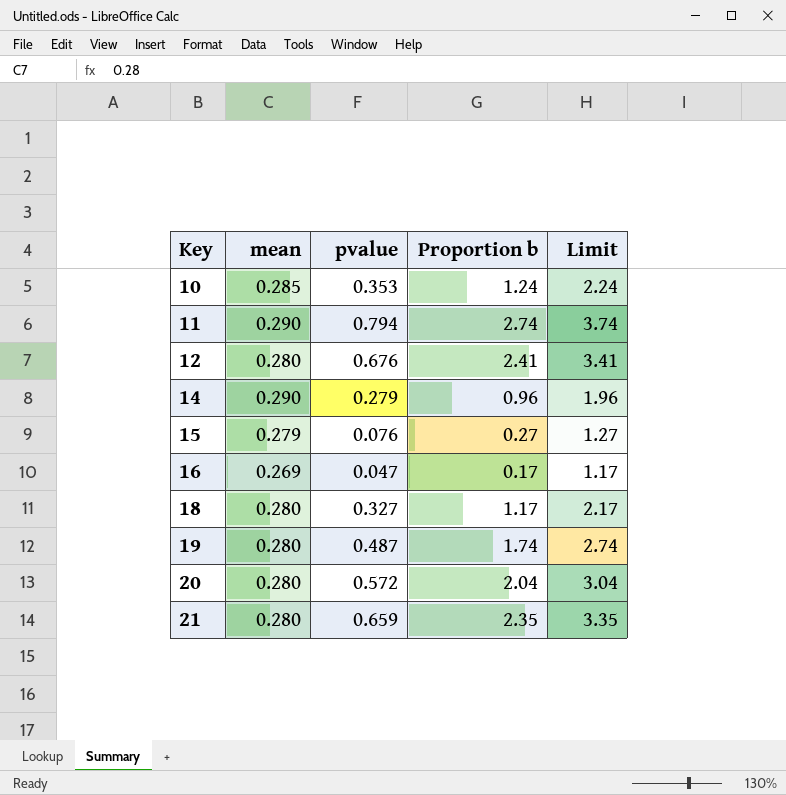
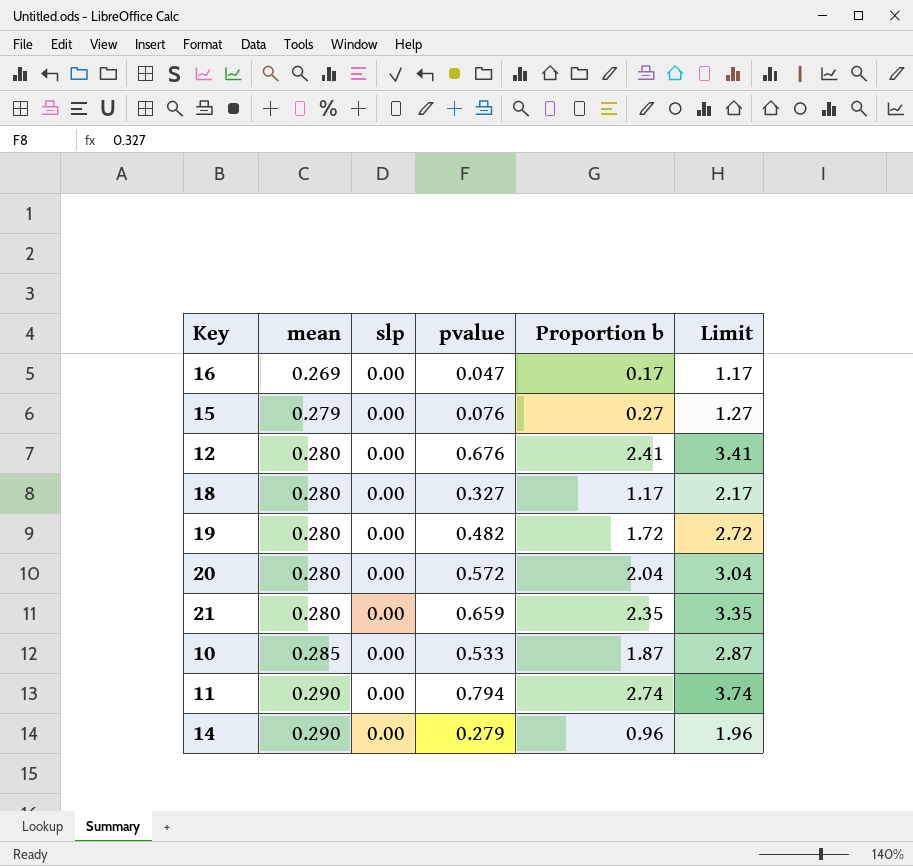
row order: Key ascending -> mean ascending
column slp | position: none -> 3
19 | pvalue: 0.487 -> 0.482
19 | Proportion b: 1.74 -> 1.72
19 | Limit: 2.74 -> 2.72
10 | pvalue: 0.353 -> 0.533
10 | Proportion b: 1.24 -> 1.87
10 | Limit: 2.24 -> 2.87

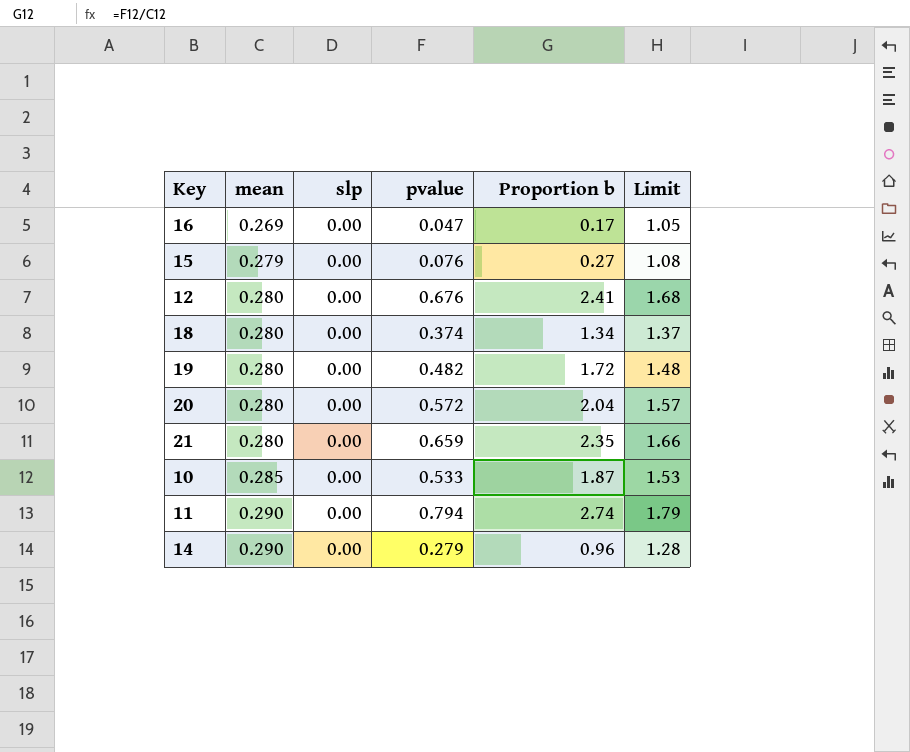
column Limit | formula: [Proportion b] + 1 -> [pvalue] + 1
18 | pvalue: 0.327 -> 0.374
18 | Proportion b: 1.17 -> 1.34

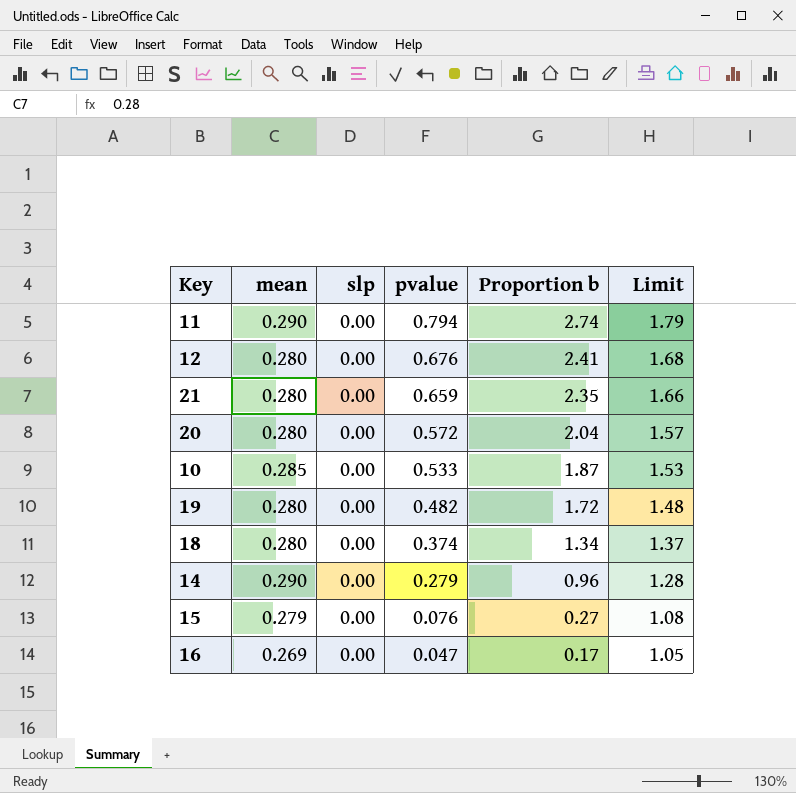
row order: mean ascending -> pvalue descending

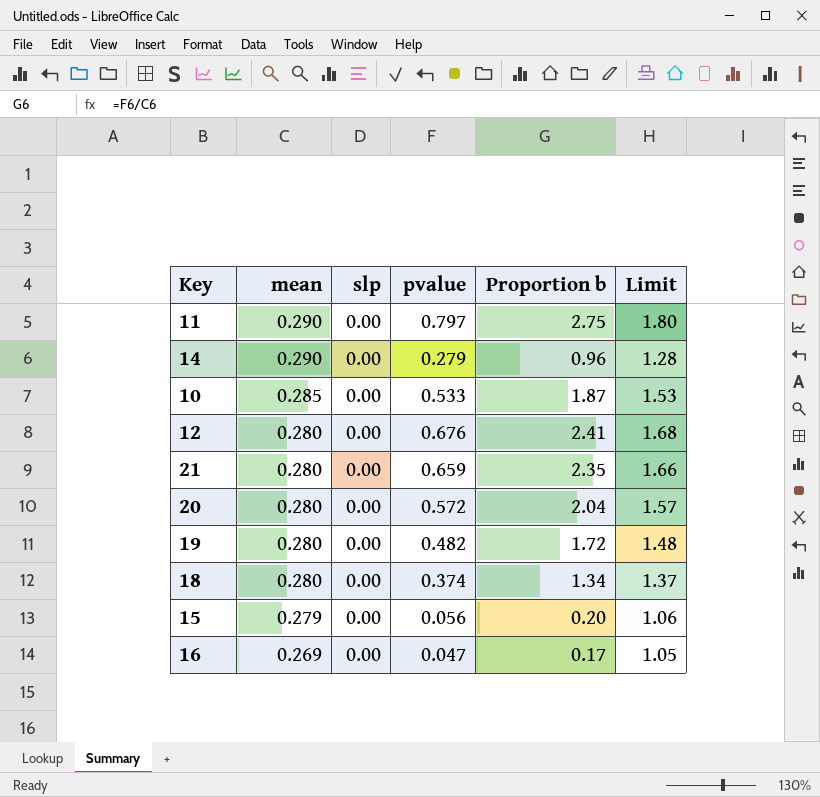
row order: pvalue descending -> mean descending
11 | pvalue: 0.794 -> 0.797
11 | Proportion b: 2.74 -> 2.75
11 | Limit: 1.79 -> 1.80
15 | pvalue: 0.076 -> 0.056
15 | Proportion b: 0.27 -> 0.20
15 | Limit: 1.08 -> 1.06

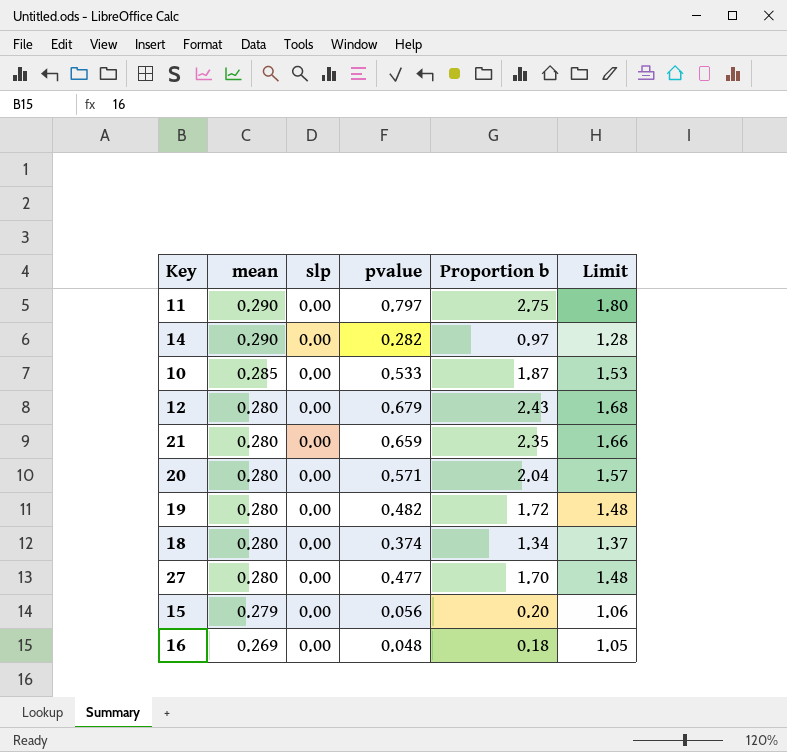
14 | pvalue: 0.279 -> 0.282
14 | Proportion b: 0.96 -> 0.97
12 | pvalue: 0.676 -> 0.679
12 | Proportion b: 2.41 -> 2.43
20 | pvalue: 0.572 -> 0.571
row 27: none -> 0.280 | 0.00 | 0.477 | 1.70 | 1.48
16 | pvalue: 0.047 -> 0.048
16 | Proportion b: 0.17 -> 0.18

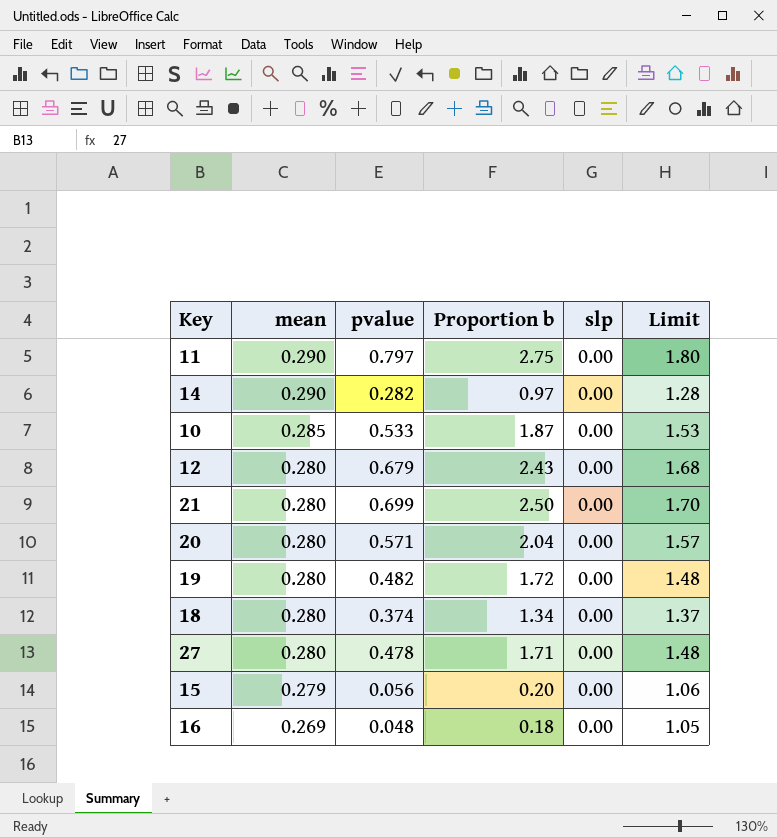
column slp | position: 3 -> 5
21 | pvalue: 0.659 -> 0.699
21 | Proportion b: 2.35 -> 2.50
21 | Limit: 1.66 -> 1.70
27 | pvalue: 0.477 -> 0.478
27 | Proportion b: 1.70 -> 1.71

